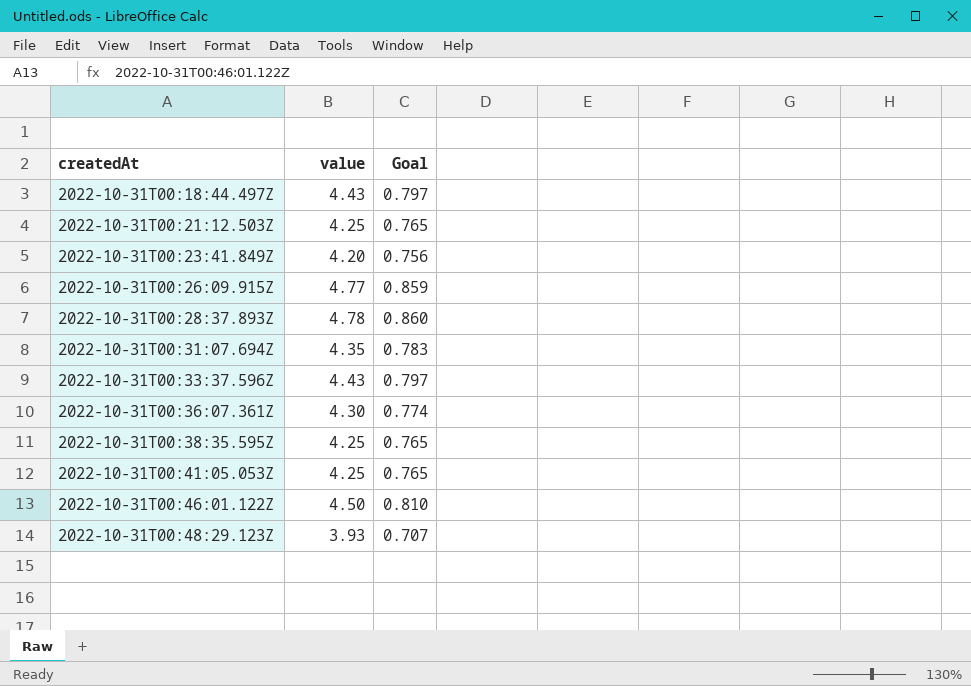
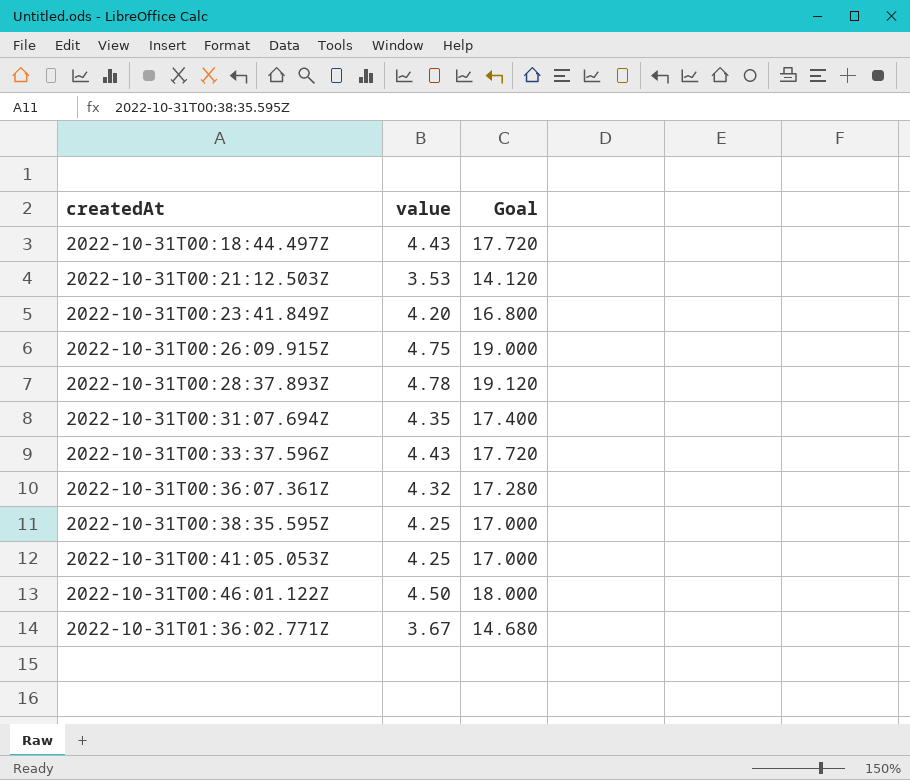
column Goal | formula: [value] * 0.18 -> [value] * 4
row 2022-10-31T00:48:29.123Z: 3.93 | 0.707 -> none
2022-10-31T00:21:12.503Z | value: 4.25 -> 3.53
2022-10-31T00:26:09.915Z | value: 4.77 -> 4.75
2022-10-31T00:36:07.361Z | value: 4.30 -> 4.32
row 2022-10-31T01:36:02.771Z: none -> 3.67 | 14.680

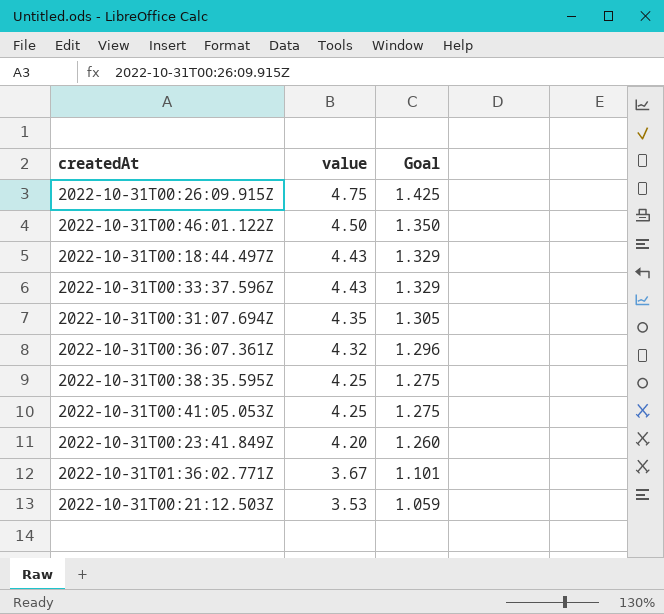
row order: createdAt ascending -> value descending
column Goal | formula: [value] * 4 -> [value] * 0.3
row 2022-10-31T00:28:37.893Z: 4.78 | 19.120 -> none

